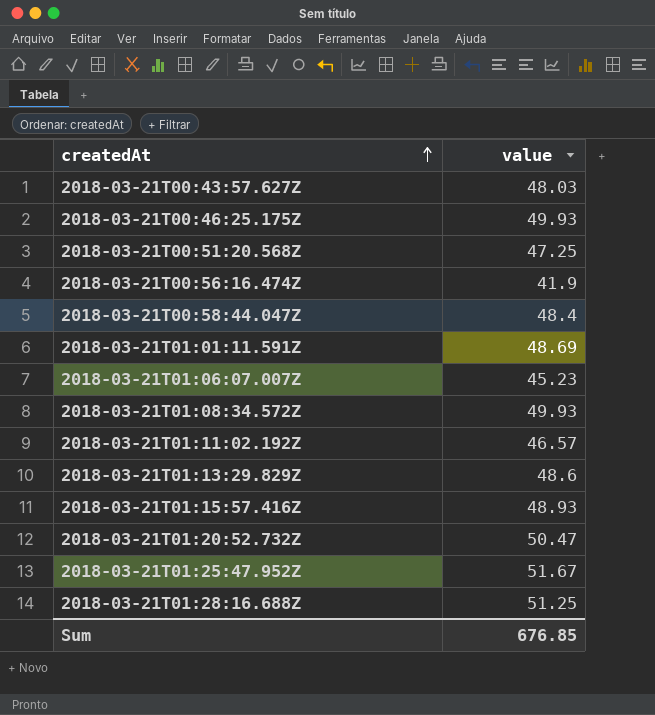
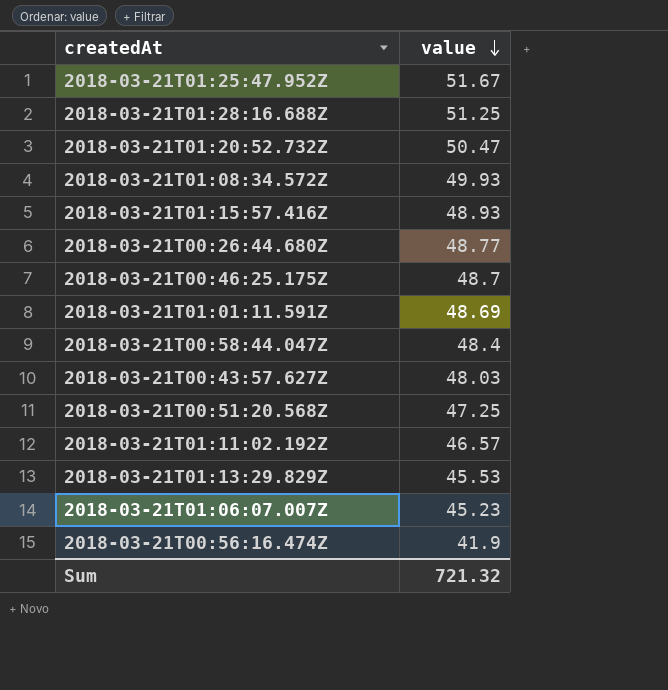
row order: createdAt ascending -> value descending
row 2018-03-21T00:26:44.680Z: none -> 48.77
2018-03-21T00:46:25.175Z | value: 49.93 -> 48.7
2018-03-21T01:13:29.829Z | value: 48.6 -> 45.53
Sum | value: 676.85 -> 721.32

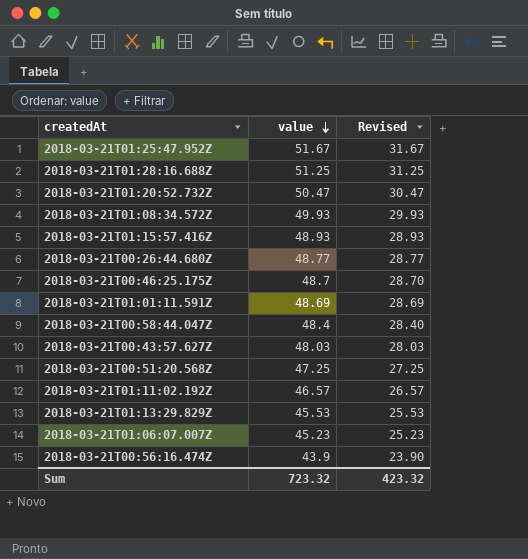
column Revised | formula: none -> [value] - 20
2018-03-21T00:56:16.474Z | value: 41.9 -> 43.9
Sum | value: 721.32 -> 723.32

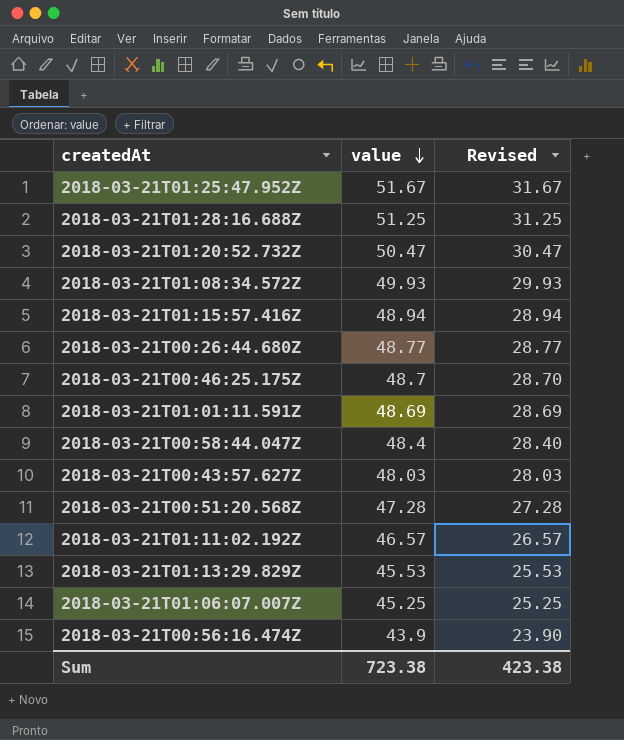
2018-03-21T01:15:57.416Z | value: 48.93 -> 48.94
2018-03-21T01:15:57.416Z | Revised: 28.93 -> 28.94
2018-03-21T00:51:20.568Z | value: 47.25 -> 47.28
2018-03-21T00:51:20.568Z | Revised: 27.25 -> 27.28
2018-03-21T01:06:07.007Z | value: 45.23 -> 45.25
2018-03-21T01:06:07.007Z | Revised: 25.23 -> 25.25
Sum | value: 723.32 -> 723.38
Sum | Revised: 423.32 -> 423.38

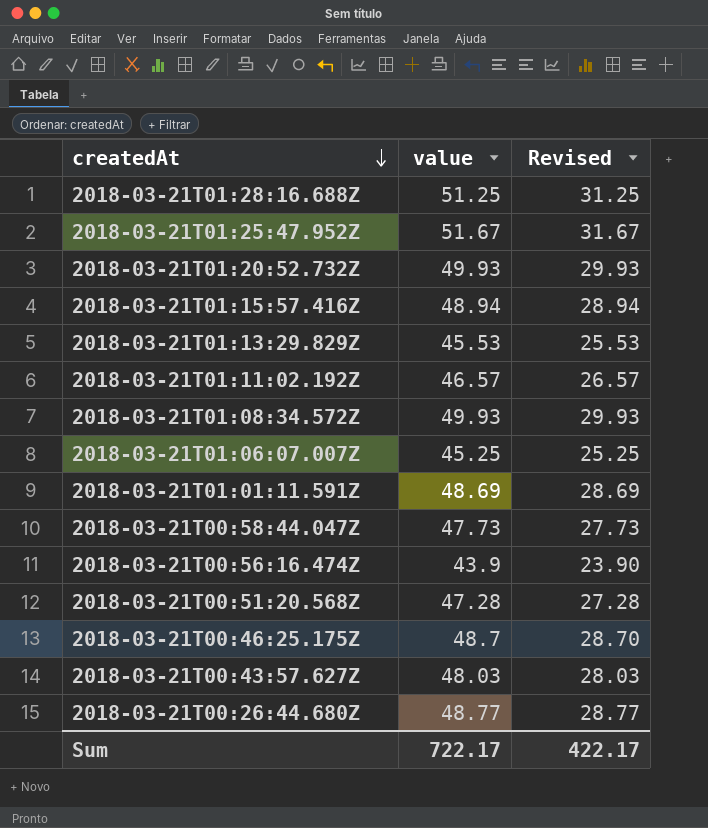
row order: value descending -> createdAt descending
2018-03-21T01:20:52.732Z | value: 50.47 -> 49.93
2018-03-21T01:20:52.732Z | Revised: 30.47 -> 29.93
2018-03-21T00:58:44.047Z | value: 48.4 -> 47.73
2018-03-21T00:58:44.047Z | Revised: 28.40 -> 27.73
Sum | value: 723.38 -> 722.17
Sum | Revised: 423.38 -> 422.17

